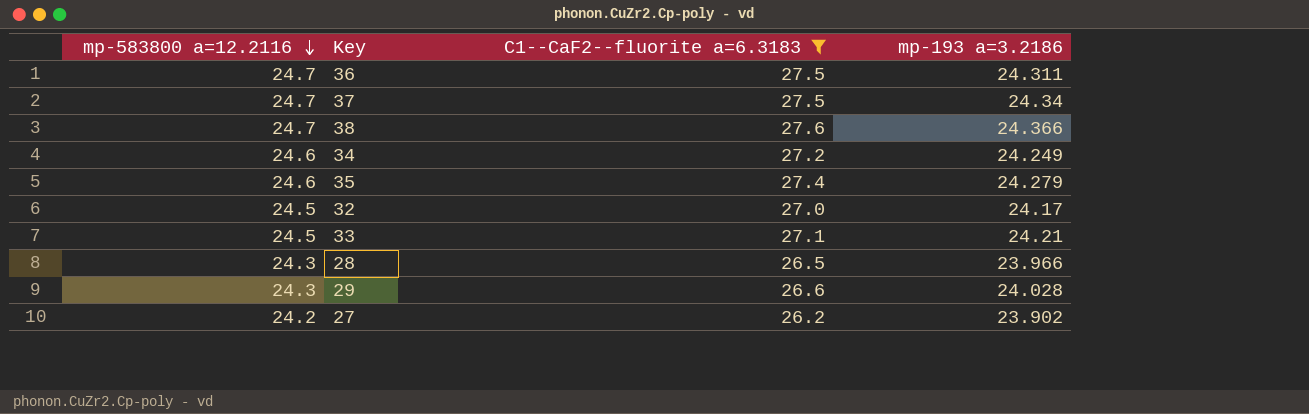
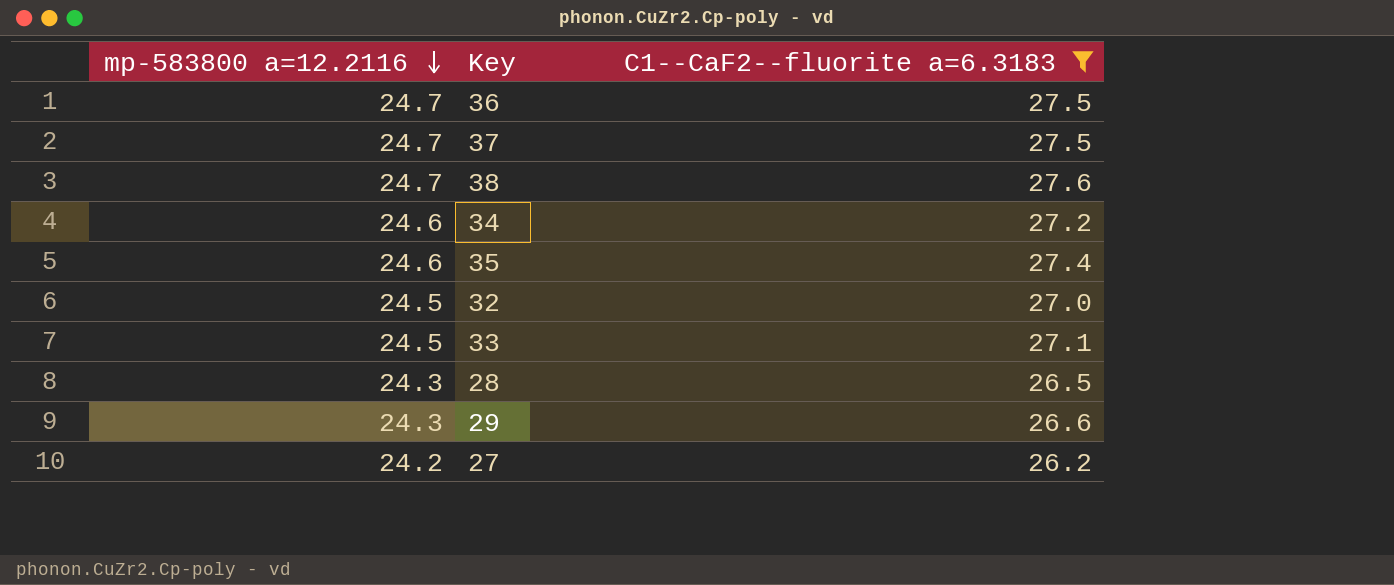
column mp-193 a=3.2186 | position: 4 -> none

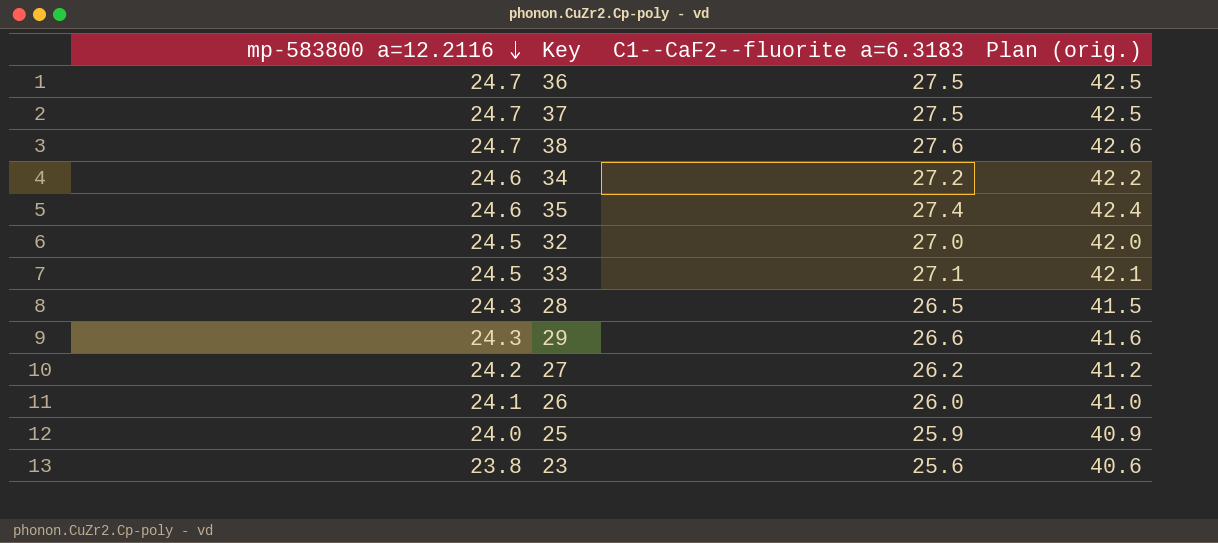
filter: C1--CaF2--fluorite a=6.3183 >= 26.2 -> none
column Plan (orig.) | formula: none -> [C1--CaF2--fluorite a=6.3183] + 15

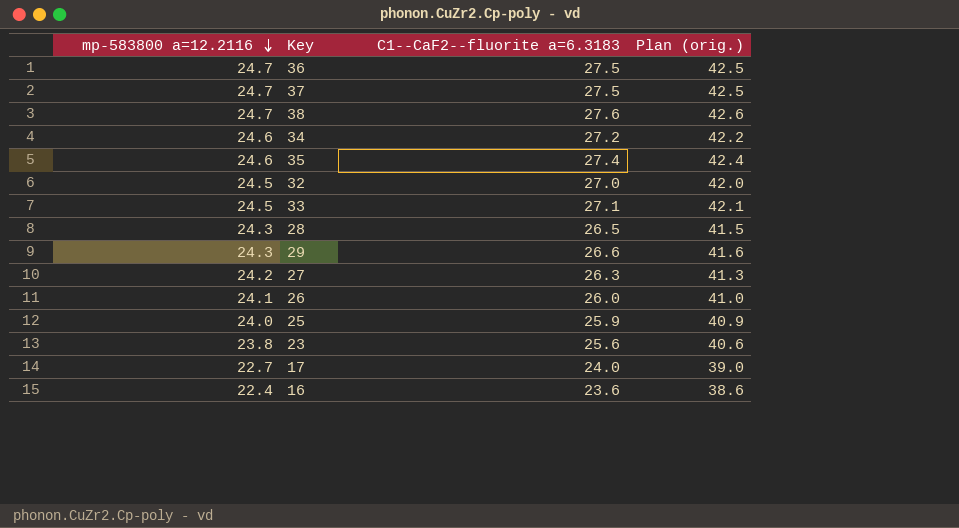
27 | C1--CaF2--fluorite a=6.3183: 26.2 -> 26.3
27 | Plan (orig.): 41.2 -> 41.3
row 17: none -> 22.7 | 24.0 | 39.0
row 16: none -> 22.4 | 23.6 | 38.6

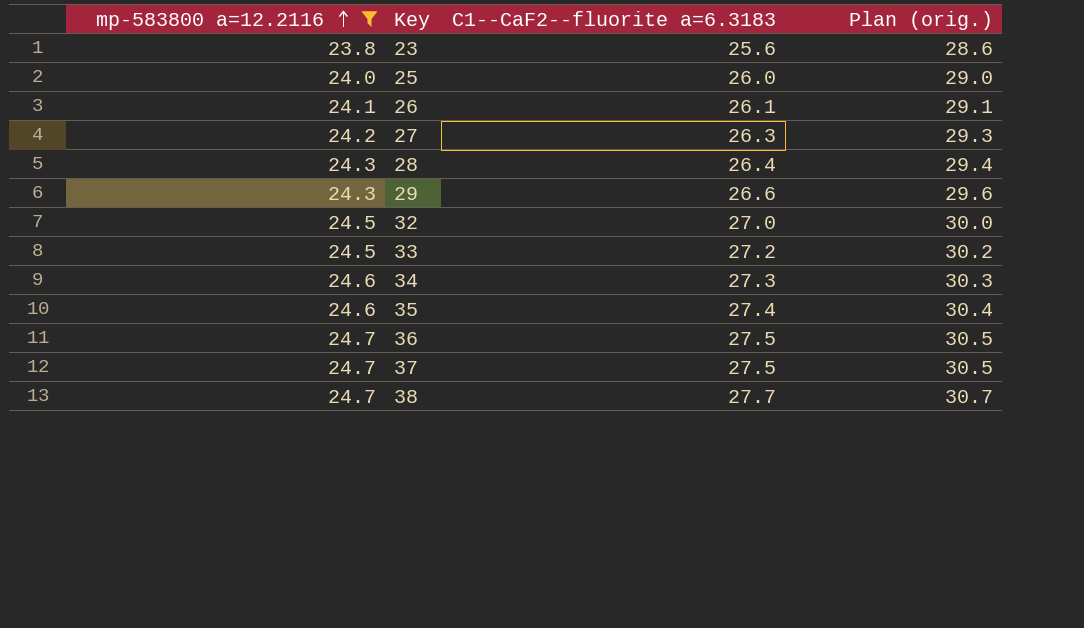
filter: none -> mp-583800 a=12.2116 >= 23.8
row order: mp-583800 a=12.2116 descending -> mp-583800 a=12.2116 ascending
column Plan (orig.) | formula: [C1--CaF2--fluorite a=6.3183] + 15 -> [C1--CaF2--fluorite a=6.3183] + 3
25 | C1--CaF2--fluorite a=6.3183: 25.9 -> 26.0
26 | C1--CaF2--fluorite a=6.3183: 26.0 -> 26.1
28 | C1--CaF2--fluorite a=6.3183: 26.5 -> 26.4
33 | C1--CaF2--fluorite a=6.3183: 27.1 -> 27.2
34 | C1--CaF2--fluorite a=6.3183: 27.2 -> 27.3
38 | C1--CaF2--fluorite a=6.3183: 27.6 -> 27.7

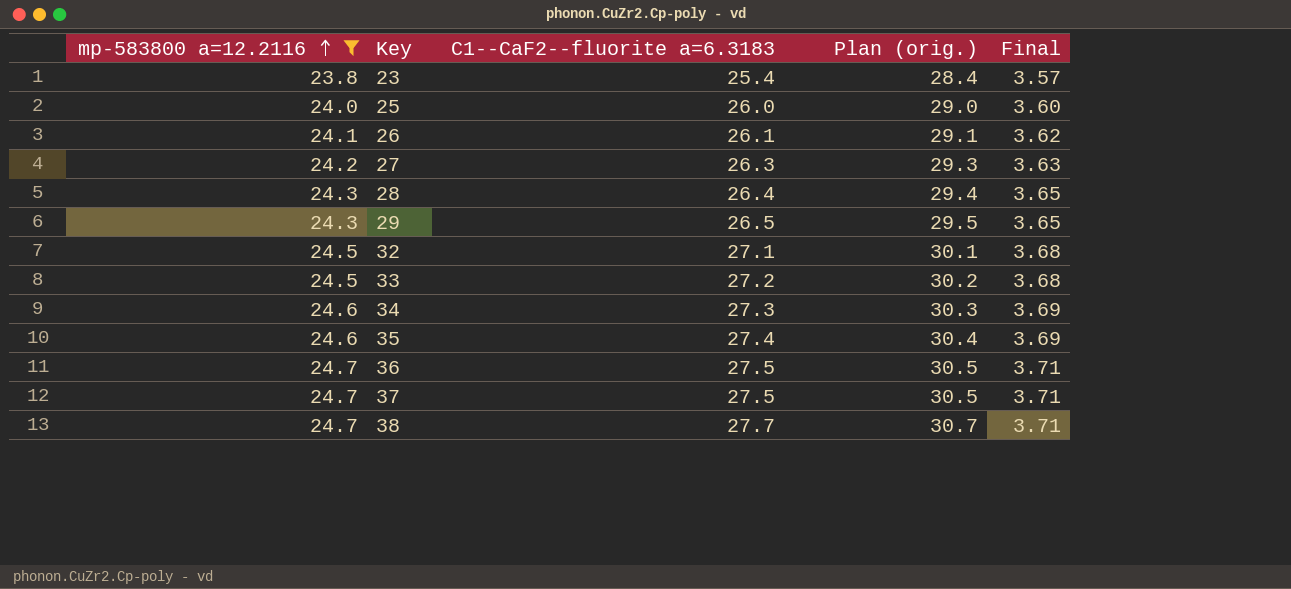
column Final | formula: none -> [mp-583800 a=12.2116] * 0.15
23 | C1--CaF2--fluorite a=6.3183: 25.6 -> 25.4
23 | Plan (orig.): 28.6 -> 28.4
29 | C1--CaF2--fluorite a=6.3183: 26.6 -> 26.5
29 | Plan (orig.): 29.6 -> 29.5
32 | C1--CaF2--fluorite a=6.3183: 27.0 -> 27.1
32 | Plan (orig.): 30.0 -> 30.1

